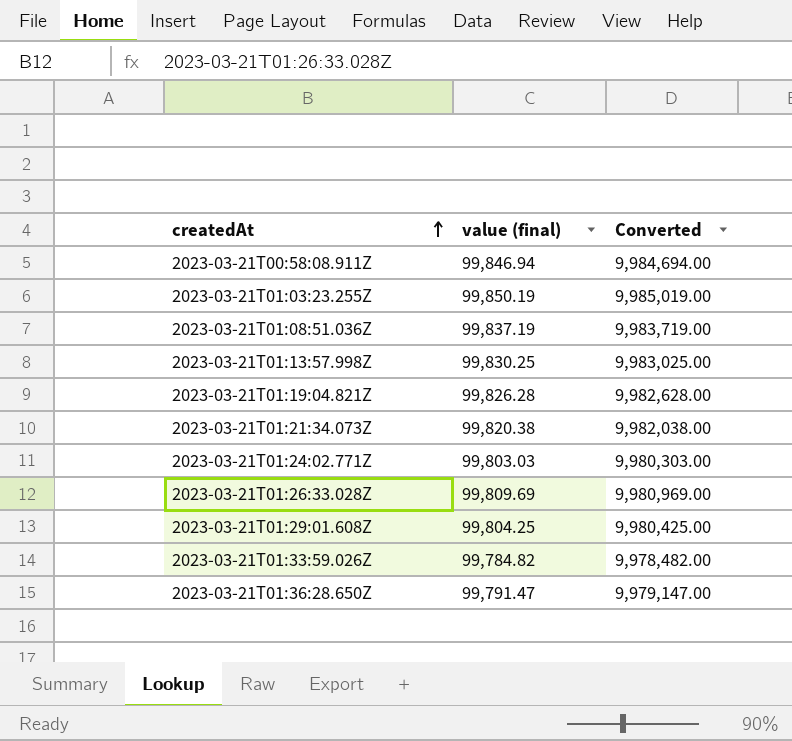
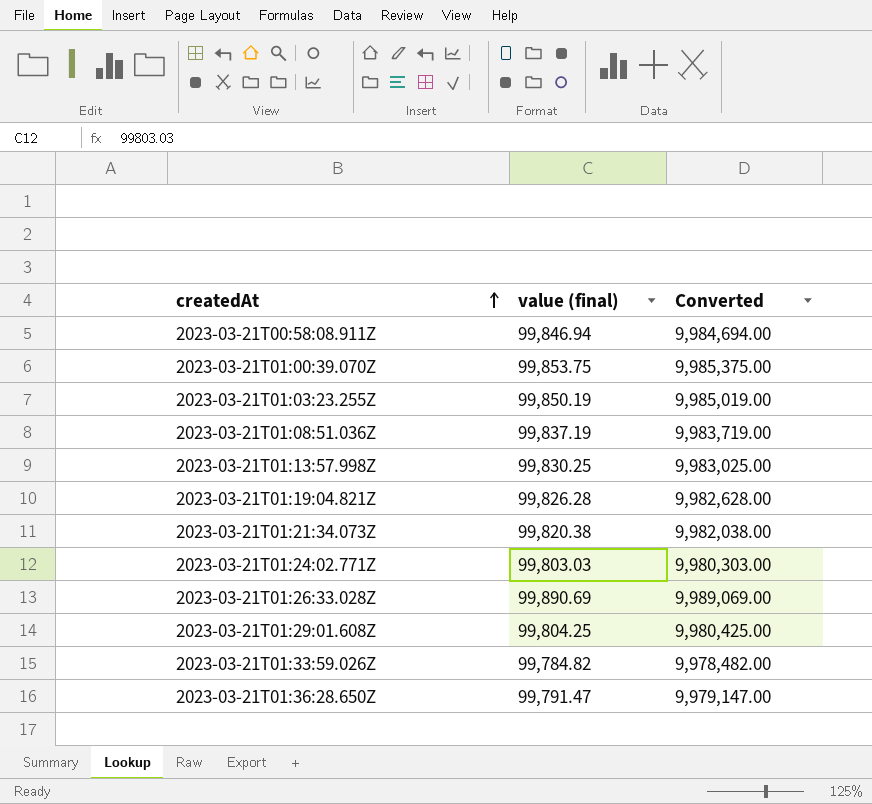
row 2023-03-21T01:00:39.070Z: none -> 99,853.75 | 9,985,375.00
2023-03-21T01:26:33.028Z | value (final): 99,809.69 -> 99,890.69
2023-03-21T01:26:33.028Z | Converted: 9,980,969.00 -> 9,989,069.00

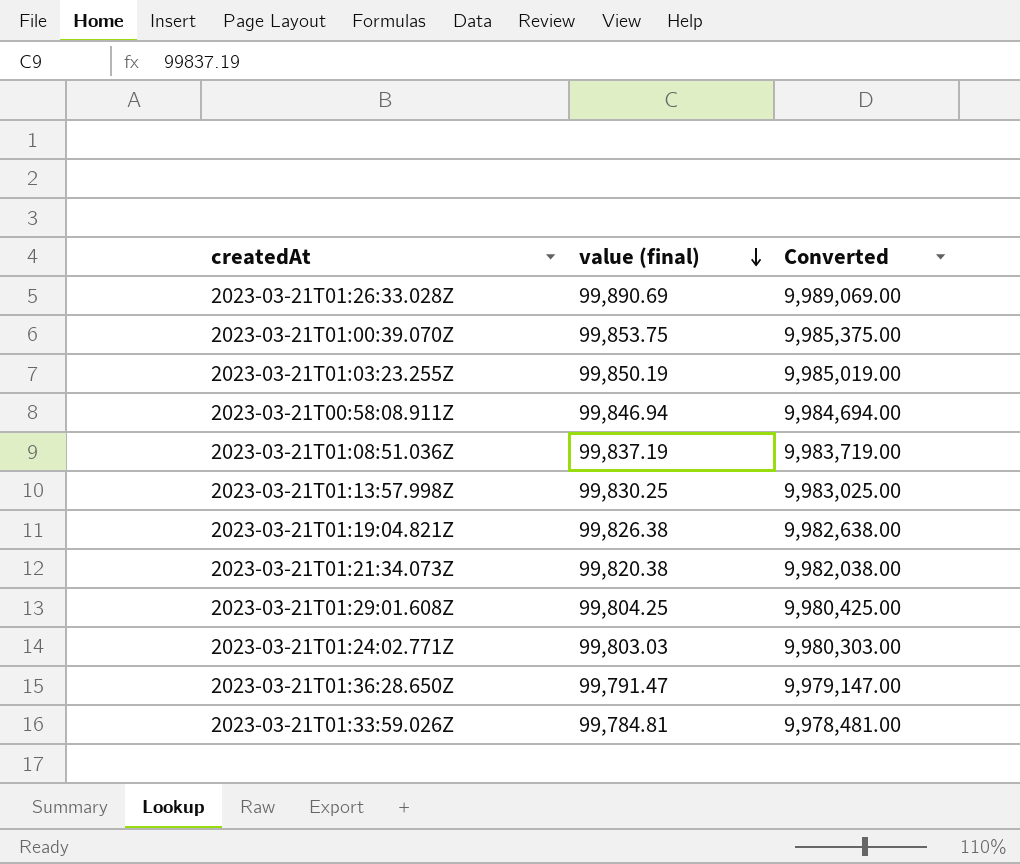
row order: createdAt ascending -> value (final) descending
2023-03-21T01:19:04.821Z | value (final): 99,826.28 -> 99,826.38
2023-03-21T01:19:04.821Z | Converted: 9,982,628.00 -> 9,982,638.00
2023-03-21T01:33:59.026Z | value (final): 99,784.82 -> 99,784.81
2023-03-21T01:33:59.026Z | Converted: 9,978,482.00 -> 9,978,481.00

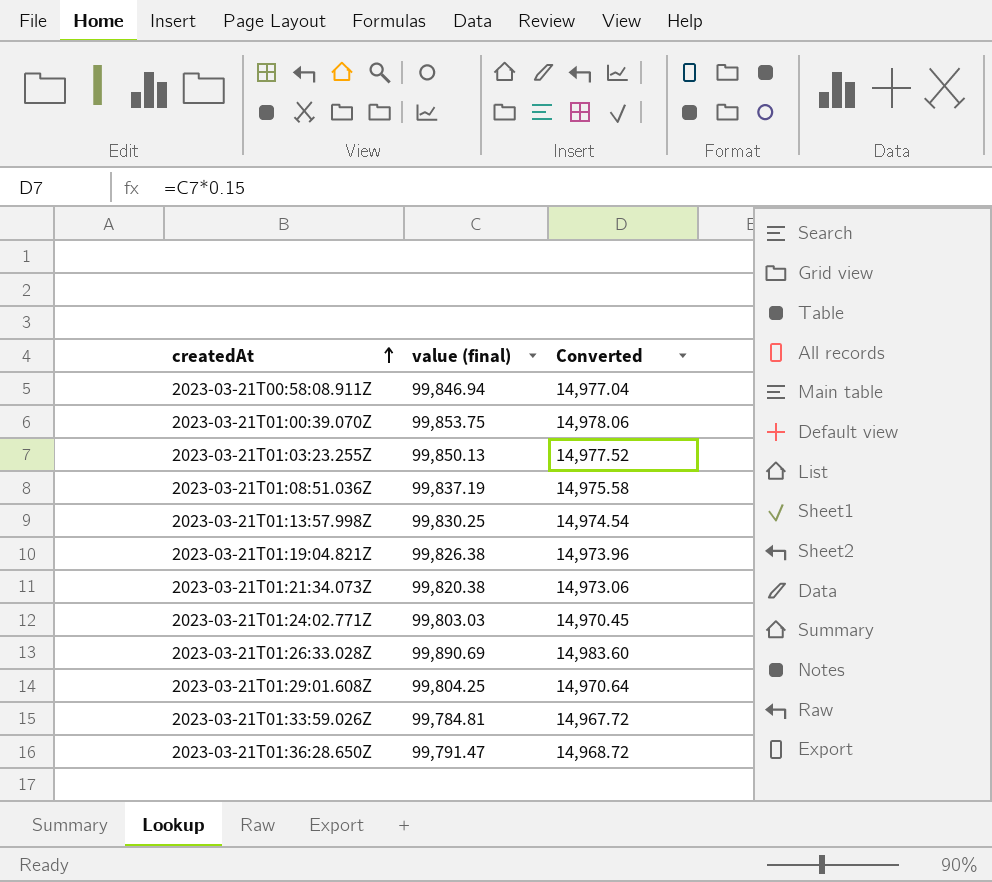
row order: value (final) descending -> createdAt ascending
column Converted | formula: [value (final)] * 100 -> [value (final)] * 0.15
2023-03-21T01:03:23.255Z | value (final): 99,850.19 -> 99,850.13

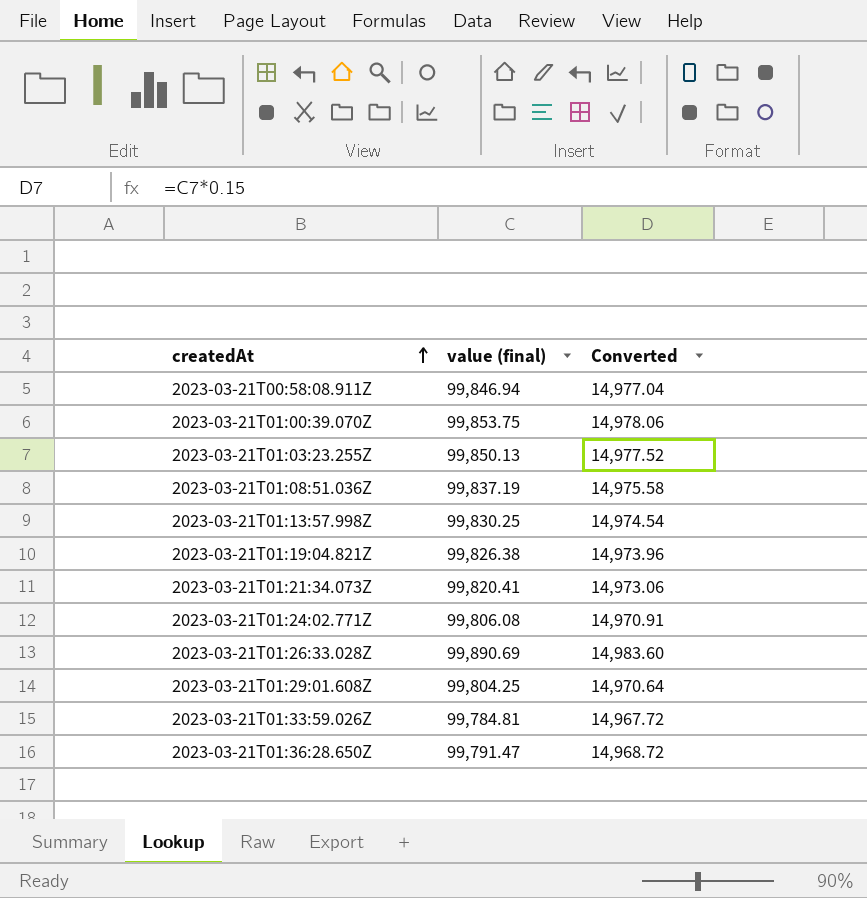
2023-03-21T01:21:34.073Z | value (final): 99,820.38 -> 99,820.41
2023-03-21T01:24:02.771Z | value (final): 99,803.03 -> 99,806.08
2023-03-21T01:24:02.771Z | Converted: 14,970.45 -> 14,970.91

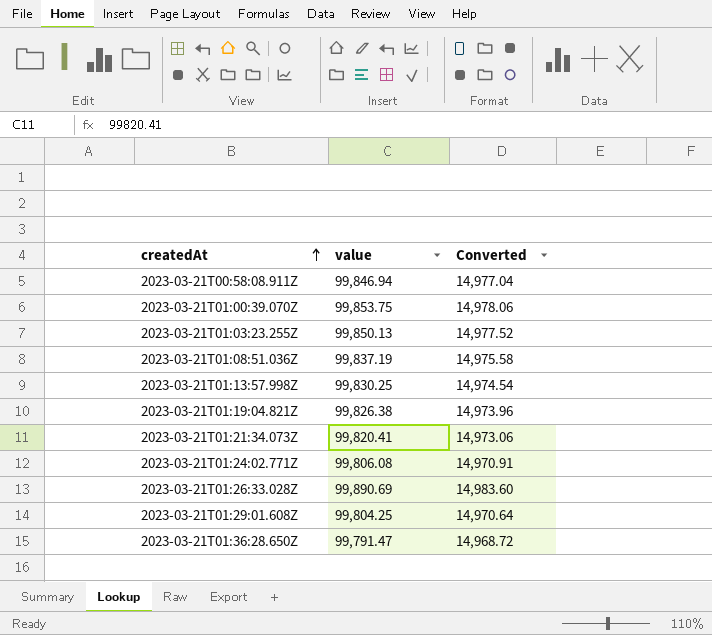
column name: value (final) -> value
row 2023-03-21T01:33:59.026Z: 99,784.81 | 14,967.72 -> none

